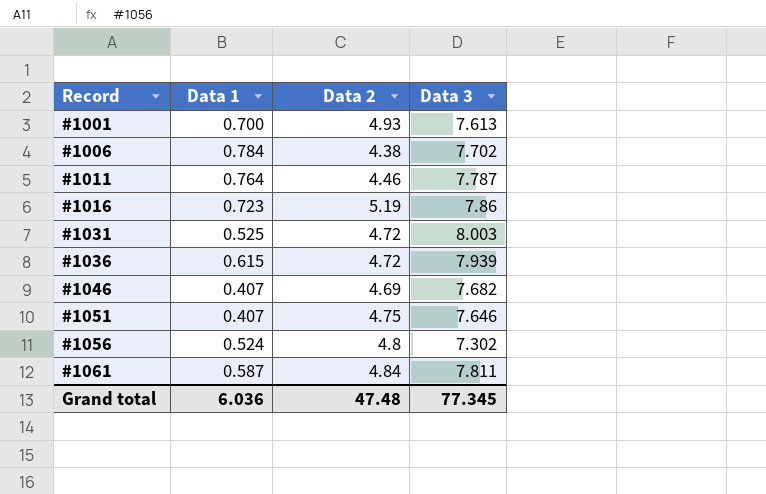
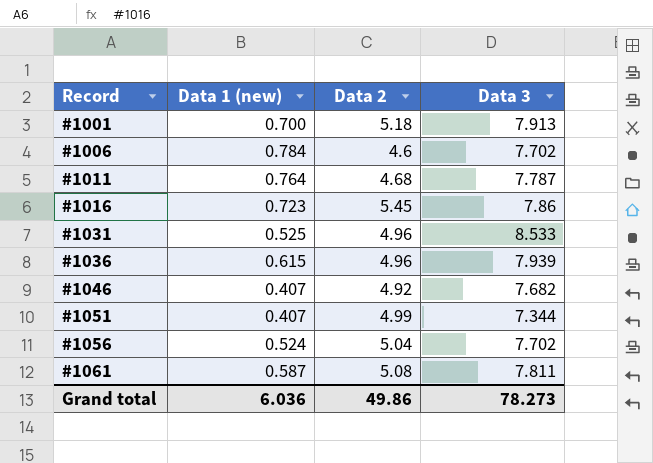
column name: Data 1 -> Data 1 (new)
#1001 | Data 2: 4.93 -> 5.18
#1001 | Data 3: 7.613 -> 7.913
#1006 | Data 2: 4.38 -> 4.6
#1011 | Data 2: 4.46 -> 4.68
#1016 | Data 2: 5.19 -> 5.45
#1031 | Data 2: 4.72 -> 4.96
#1031 | Data 3: 8.003 -> 8.533
#1036 | Data 2: 4.72 -> 4.96
#1046 | Data 2: 4.69 -> 4.92
#1051 | Data 2: 4.75 -> 4.99
#1051 | Data 3: 7.646 -> 7.344
#1056 | Data 2: 4.8 -> 5.04
#1056 | Data 3: 7.302 -> 7.702
#1061 | Data 2: 4.84 -> 5.08
Grand total | Data 2: 47.48 -> 49.86
Grand total | Data 3: 77.345 -> 78.273

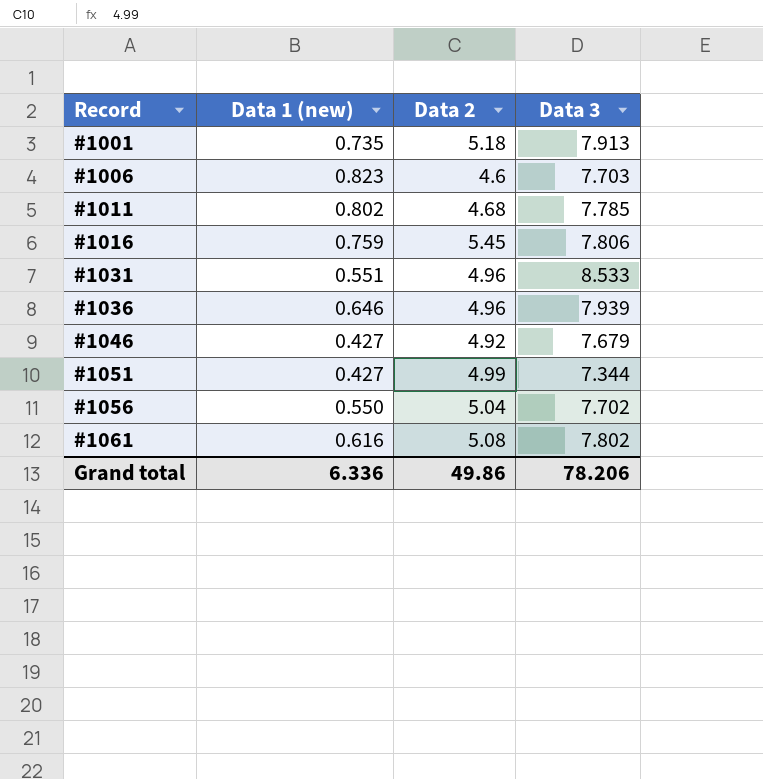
#1001 | Data 1 (new): 0.700 -> 0.735
#1006 | Data 1 (new): 0.784 -> 0.823
#1006 | Data 3: 7.702 -> 7.703
#1011 | Data 1 (new): 0.764 -> 0.802
#1011 | Data 3: 7.787 -> 7.785
#1016 | Data 1 (new): 0.723 -> 0.759
#1016 | Data 3: 7.86 -> 7.806
#1031 | Data 1 (new): 0.525 -> 0.551
#1036 | Data 1 (new): 0.615 -> 0.646
#1046 | Data 1 (new): 0.407 -> 0.427
#1046 | Data 3: 7.682 -> 7.679
#1051 | Data 1 (new): 0.407 -> 0.427
#1056 | Data 1 (new): 0.524 -> 0.550
#1061 | Data 1 (new): 0.587 -> 0.616
#1061 | Data 3: 7.811 -> 7.802
Grand total | Data 1 (new): 6.036 -> 6.336
Grand total | Data 3: 78.273 -> 78.206

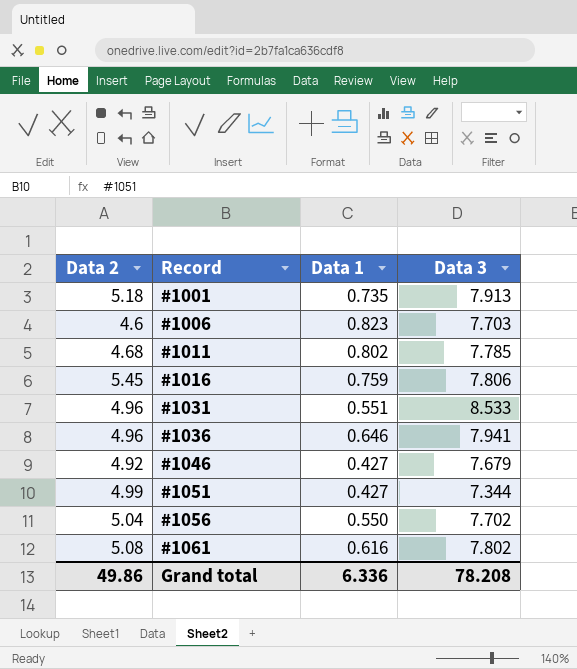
column Data 2 | position: 3 -> 1
column name: Data 1 (new) -> Data 1
#1036 | Data 3: 7.939 -> 7.941
Grand total | Data 3: 78.206 -> 78.208

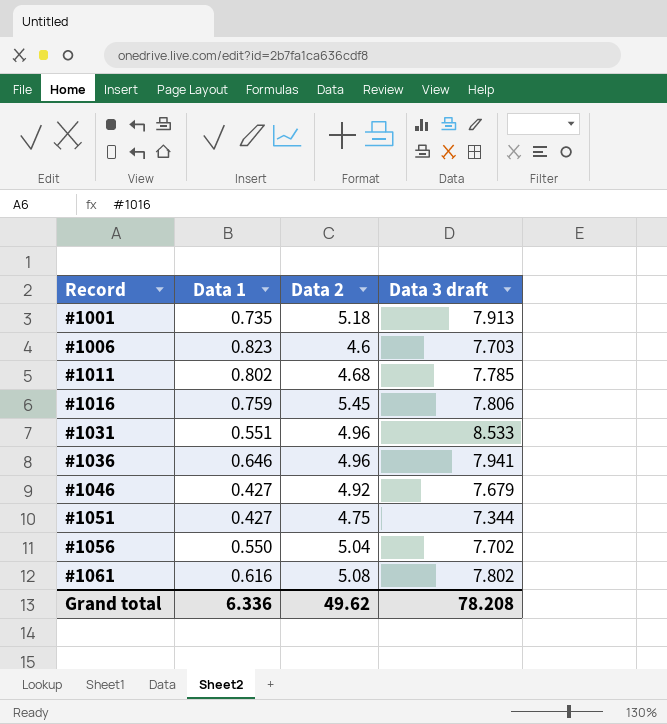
column Data 2 | position: 1 -> 3
column name: Data 3 -> Data 3 draft
#1051 | Data 2: 4.99 -> 4.75
Grand total | Data 2: 49.86 -> 49.62

